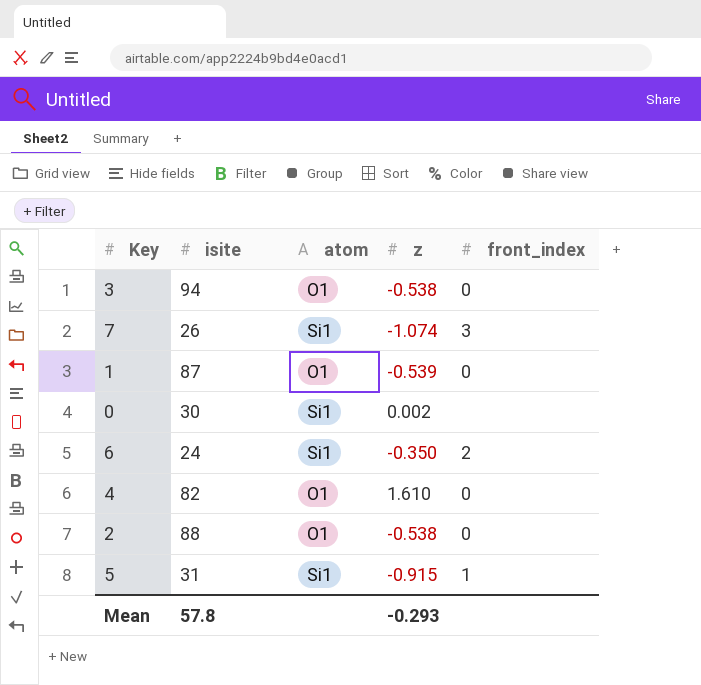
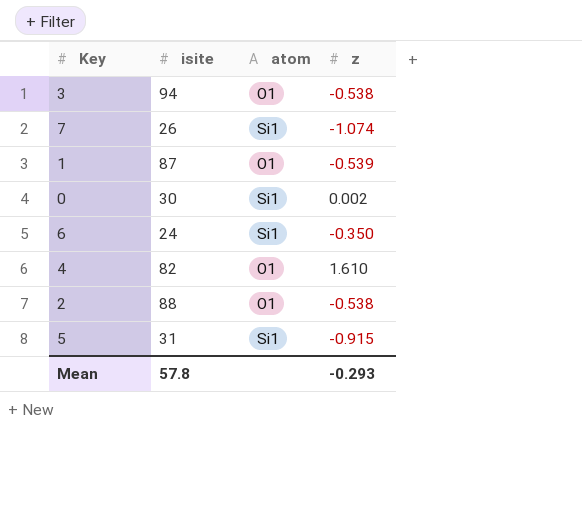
column front_index | position: 5 -> none

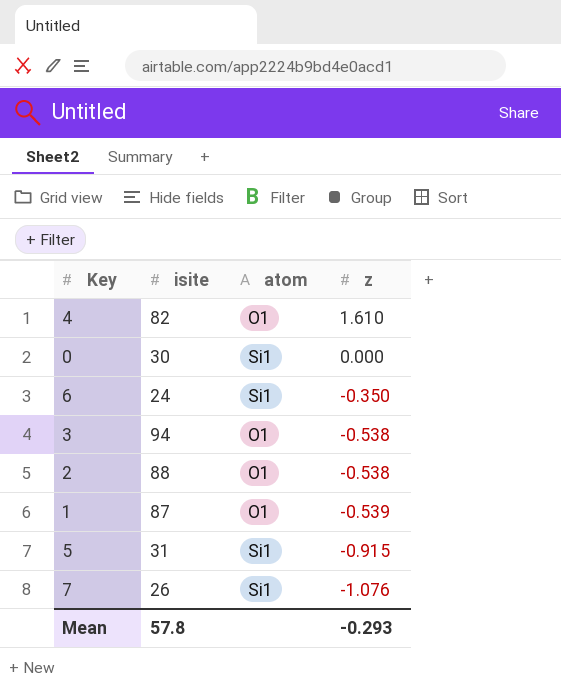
row order: none -> z descending
0 | z: 0.002 -> 0.000
7 | z: -1.074 -> -1.076

